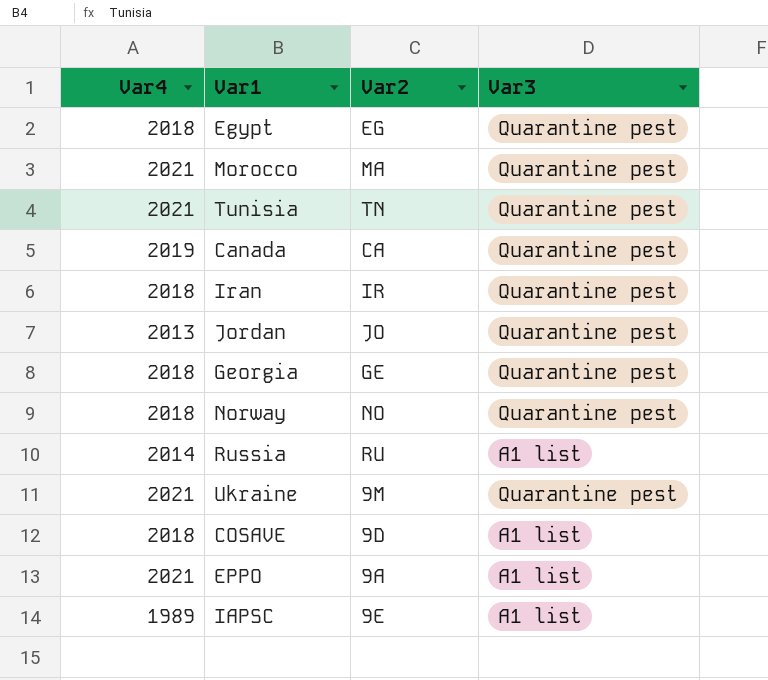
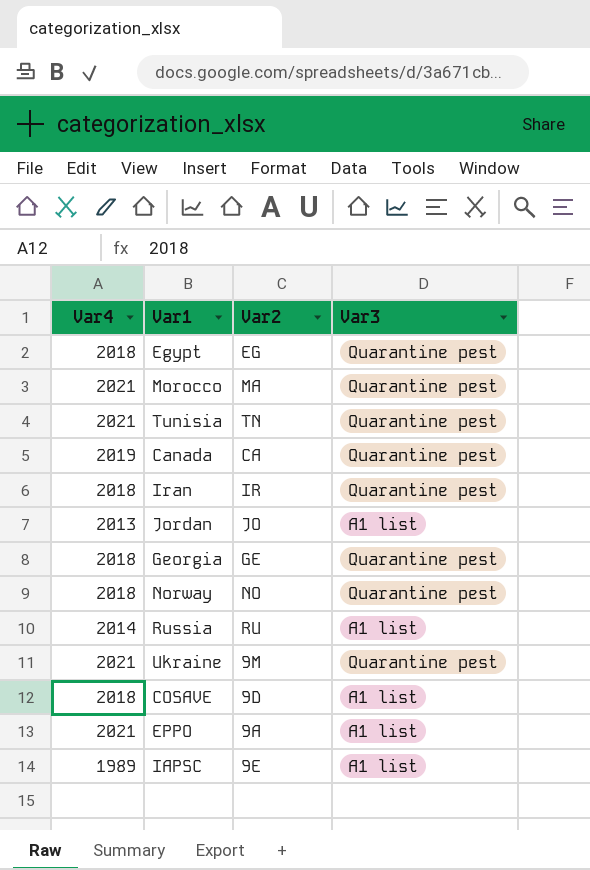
Jordan | Var3: Quarantine pest -> A1 list

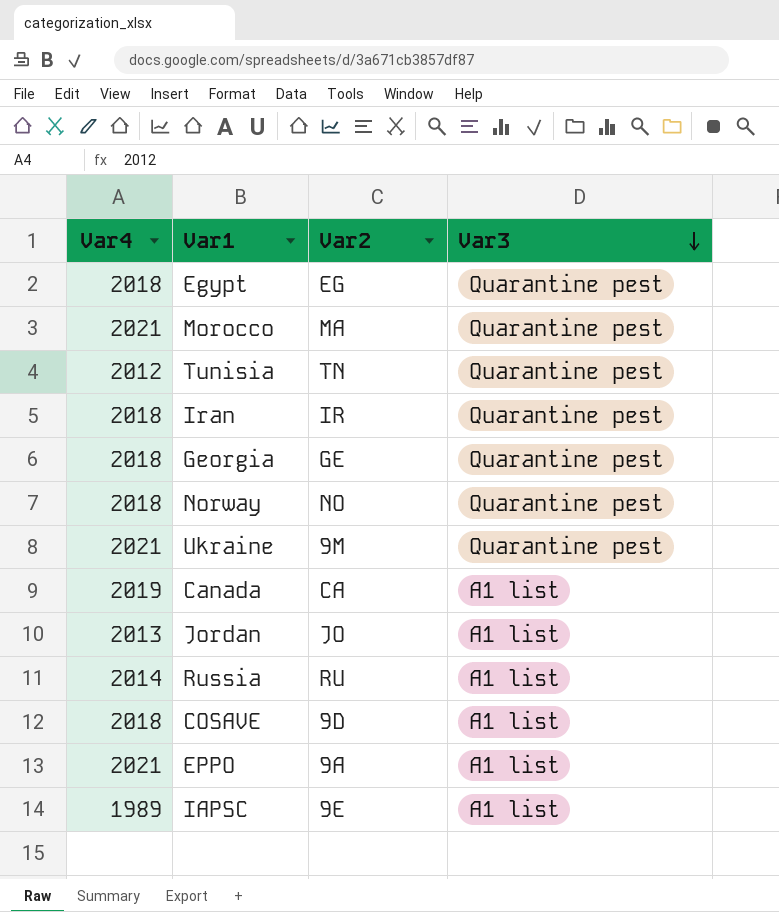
row order: none -> Var3 descending
Tunisia | Var4: 2021 -> 2012
Canada | Var3: Quarantine pest -> A1 list

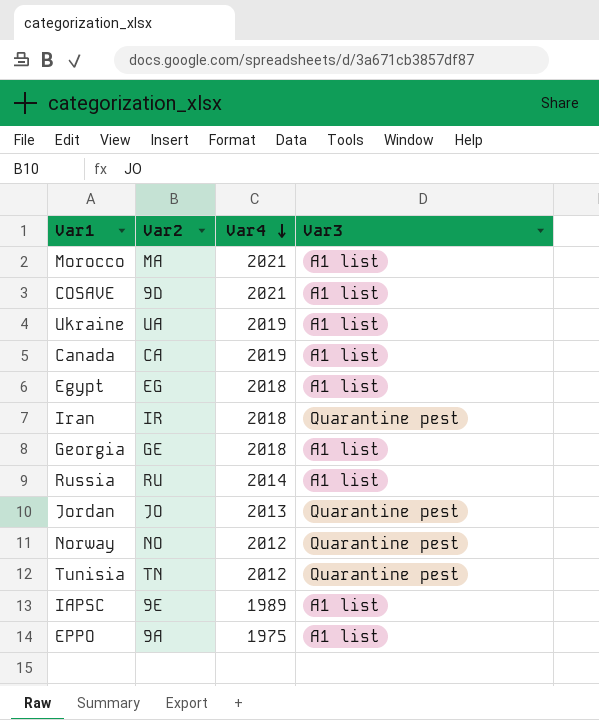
row order: Var3 descending -> Var4 descending
column Var4 | position: 1 -> 3
Morocco | Var3: Quarantine pest -> A1 list
COSAVE | Var4: 2018 -> 2021
Ukraine | Var2: 9M -> UA
Ukraine | Var4: 2021 -> 2019
Ukraine | Var3: Quarantine pest -> A1 list
Egypt | Var3: Quarantine pest -> A1 list
Georgia | Var3: Quarantine pest -> A1 list
Jordan | Var3: A1 list -> Quarantine pest
Norway | Var4: 2018 -> 2012
EPPO | Var4: 2021 -> 1975

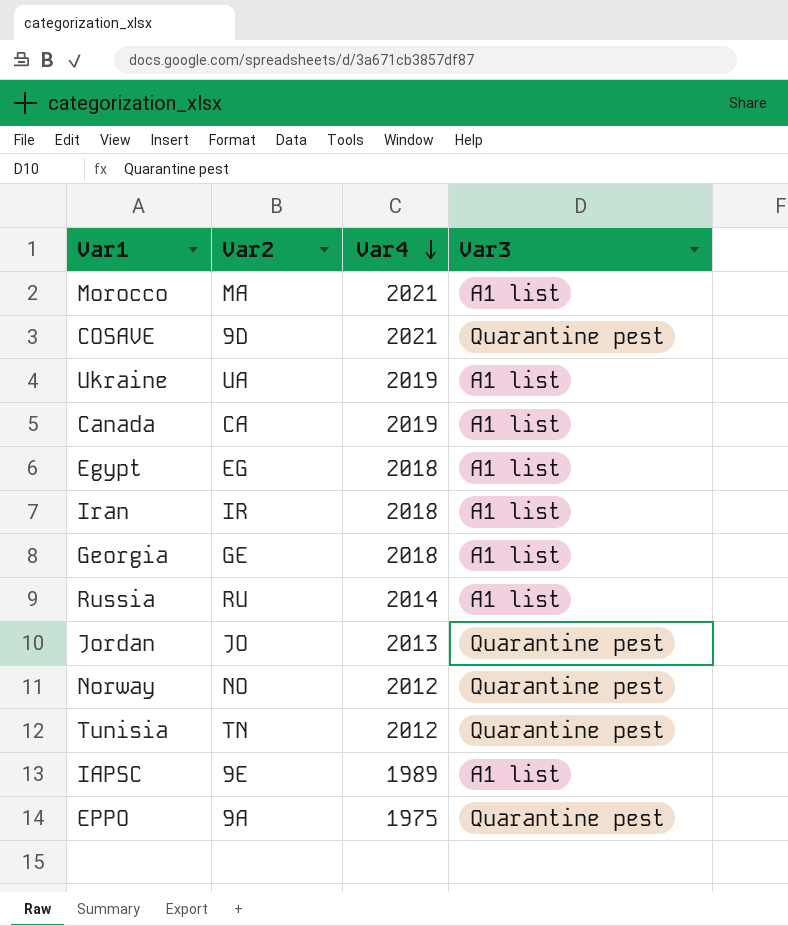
COSAVE | Var3: A1 list -> Quarantine pest
Iran | Var3: Quarantine pest -> A1 list
EPPO | Var3: A1 list -> Quarantine pest

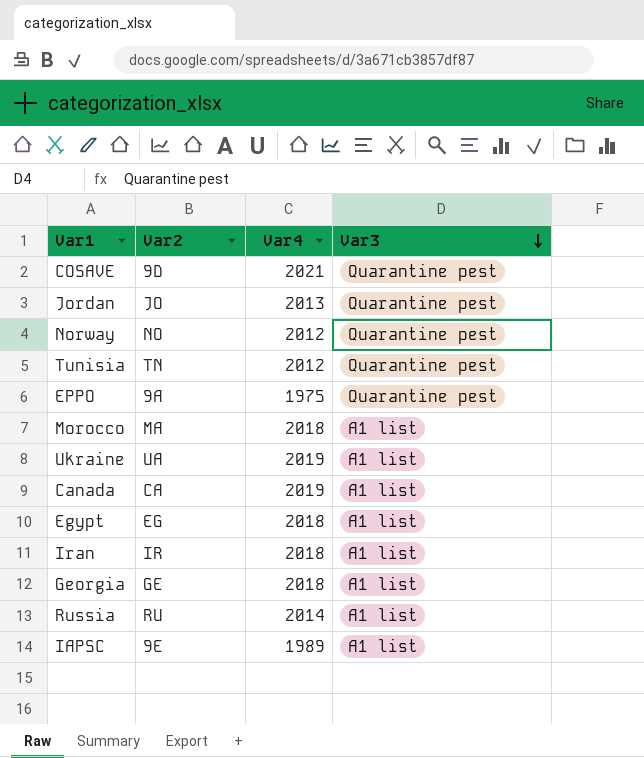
row order: Var4 descending -> Var3 descending
Morocco | Var4: 2021 -> 2018

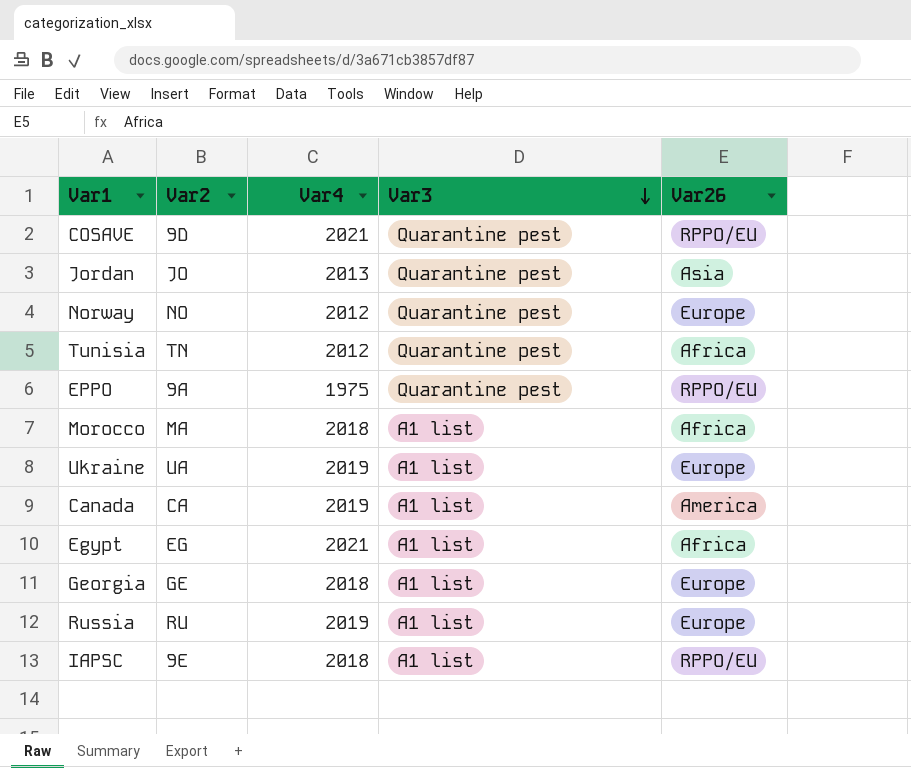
column Var26 | position: none -> 5
row Iran: IR | 2018 | A1 list -> none
Egypt | Var4: 2018 -> 2021
Russia | Var4: 2014 -> 2019
IAPSC | Var4: 1989 -> 2018

